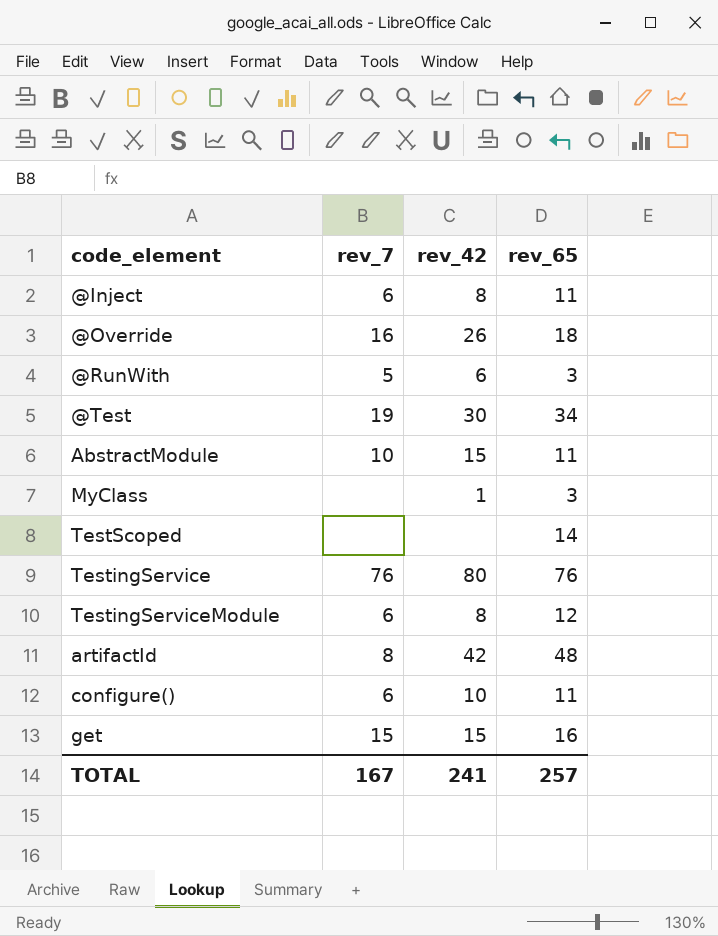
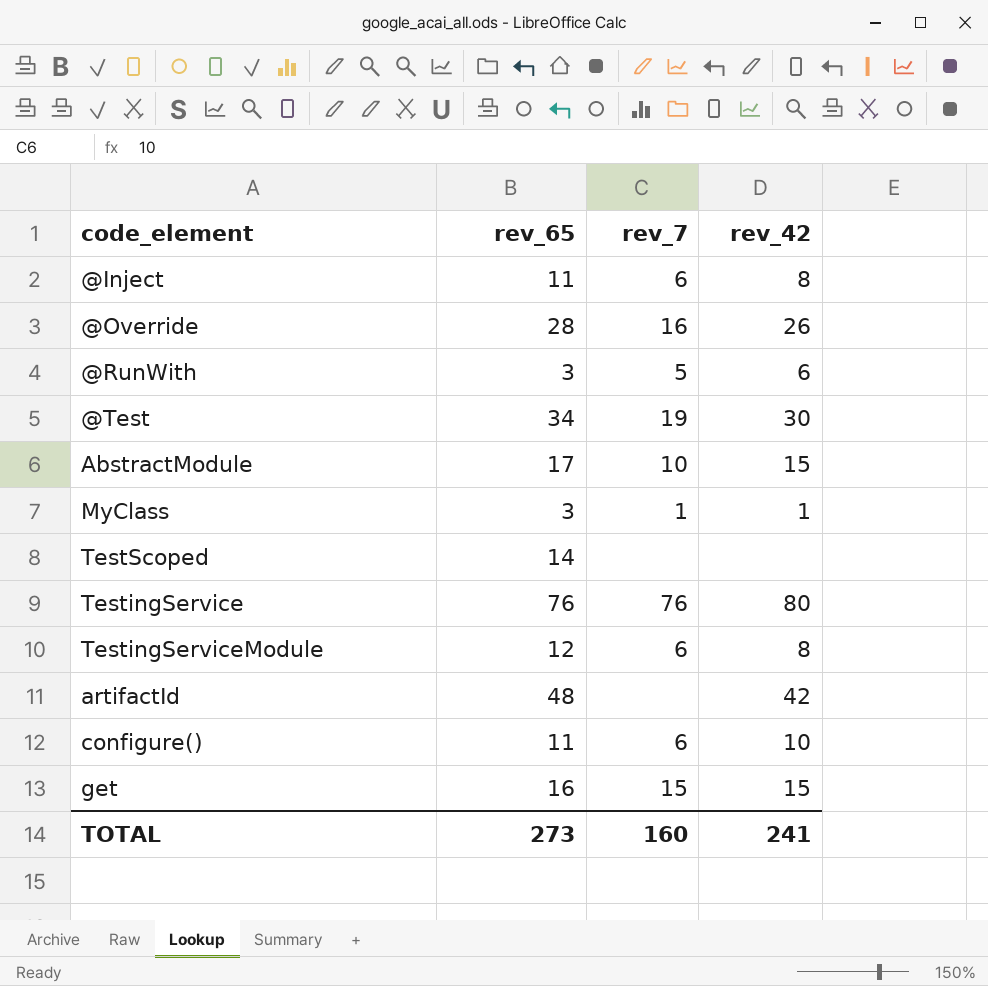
column rev_65 | position: 4 -> 2
@Override | rev_65: 18 -> 28
AbstractModule | rev_65: 11 -> 17
MyClass | rev_7: none -> 1
artifactId | rev_7: 8 -> none
TOTAL | rev_65: 257 -> 273
TOTAL | rev_7: 167 -> 160

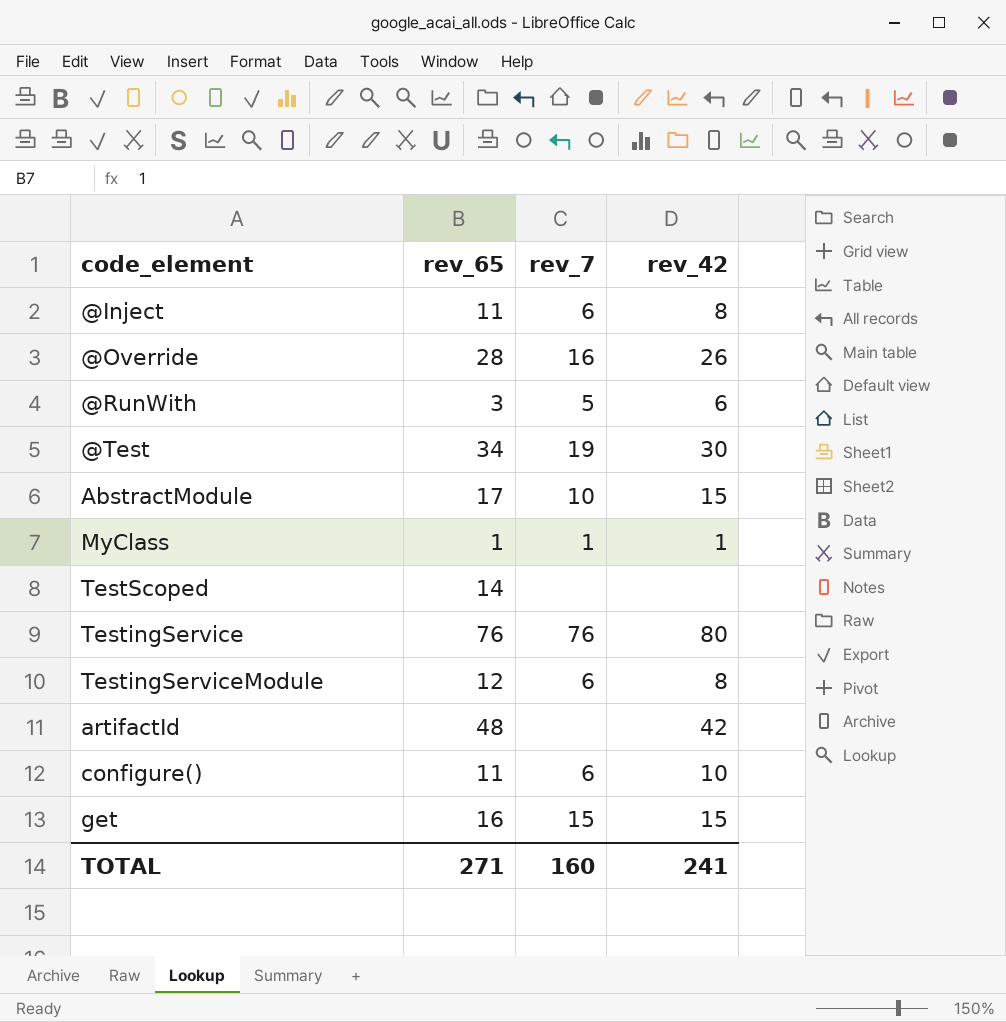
MyClass | rev_65: 3 -> 1
TOTAL | rev_65: 273 -> 271

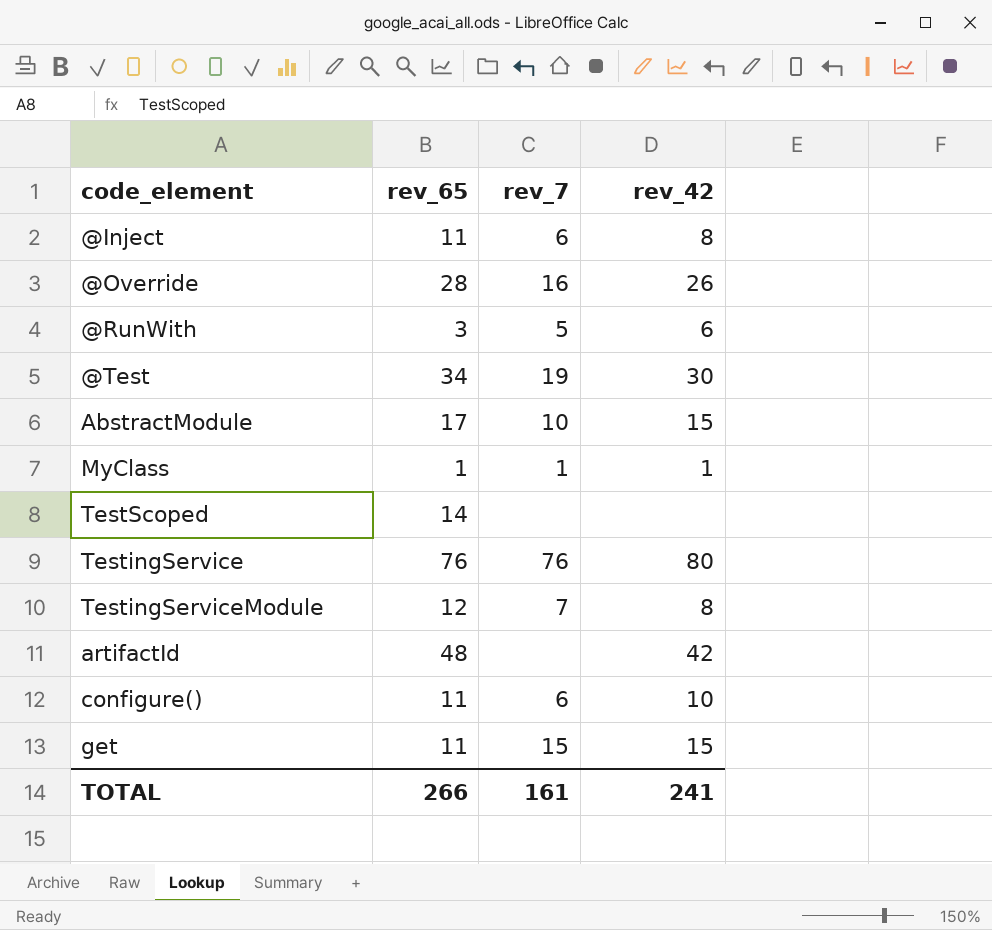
TestingServiceModule | rev_7: 6 -> 7
get | rev_65: 16 -> 11
TOTAL | rev_65: 271 -> 266
TOTAL | rev_7: 160 -> 161

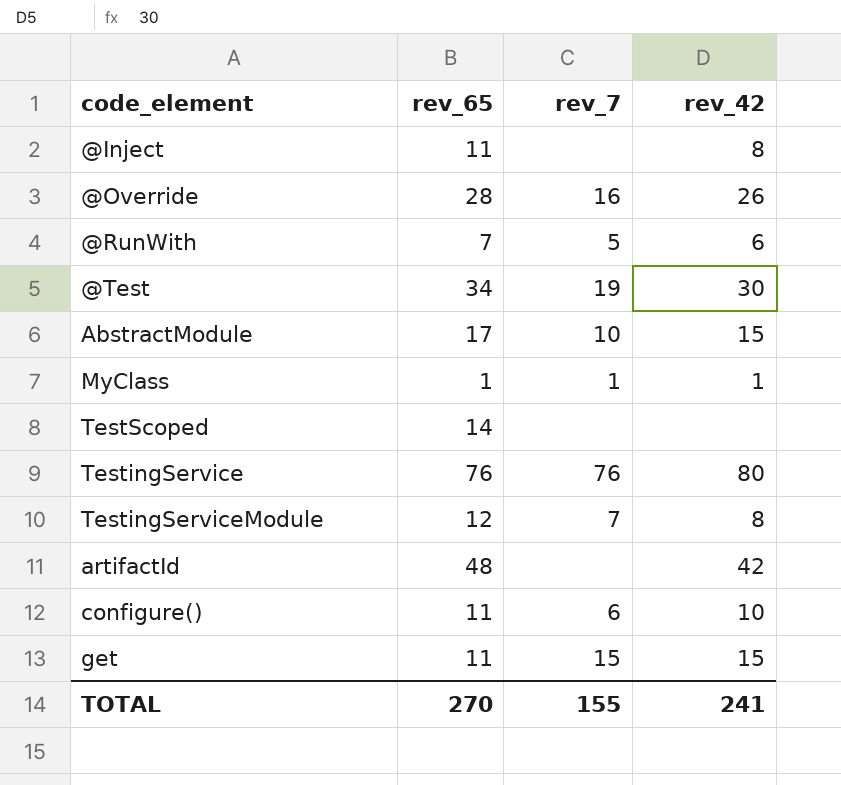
@Inject | rev_7: 6 -> none
@RunWith | rev_65: 3 -> 7
TOTAL | rev_65: 266 -> 270
TOTAL | rev_7: 161 -> 155

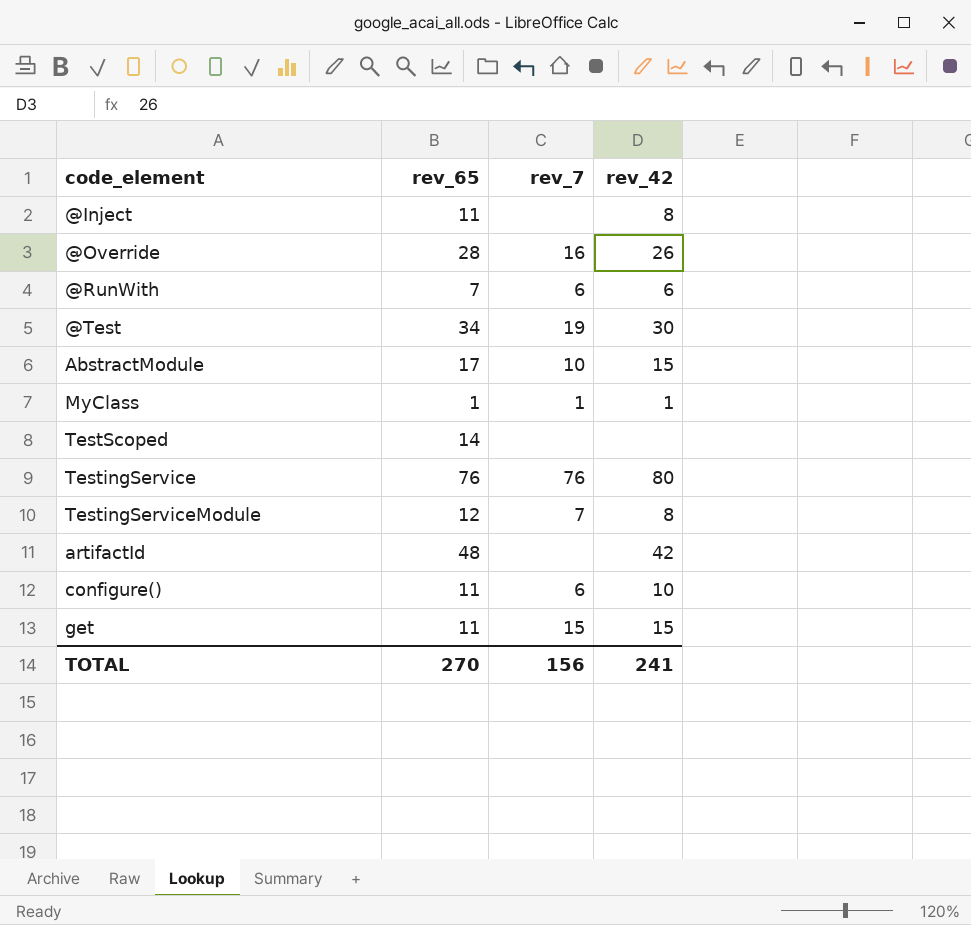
@RunWith | rev_7: 5 -> 6
TOTAL | rev_7: 155 -> 156

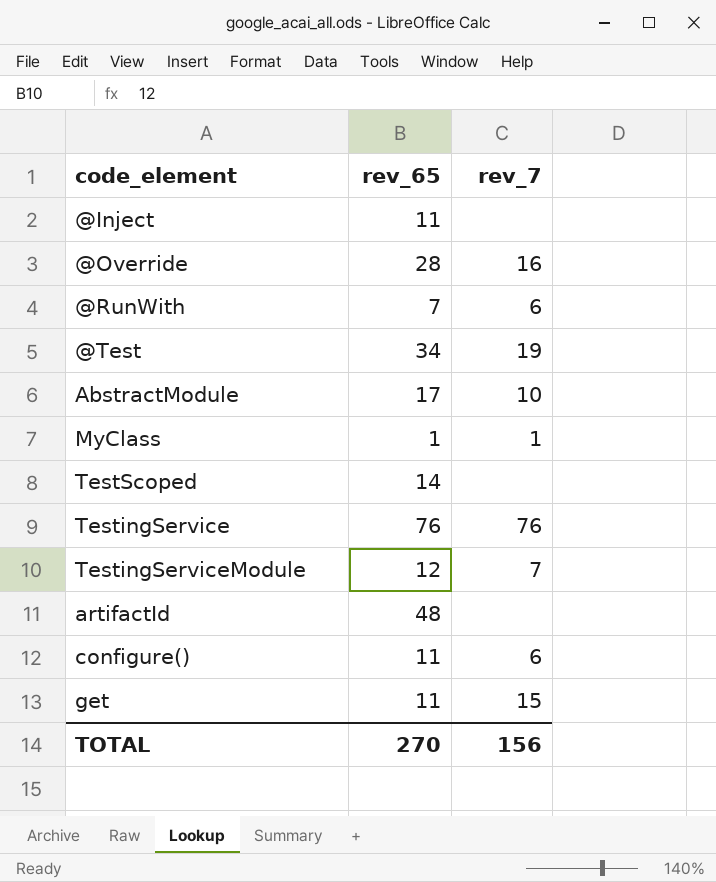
column rev_42 | position: 4 -> none

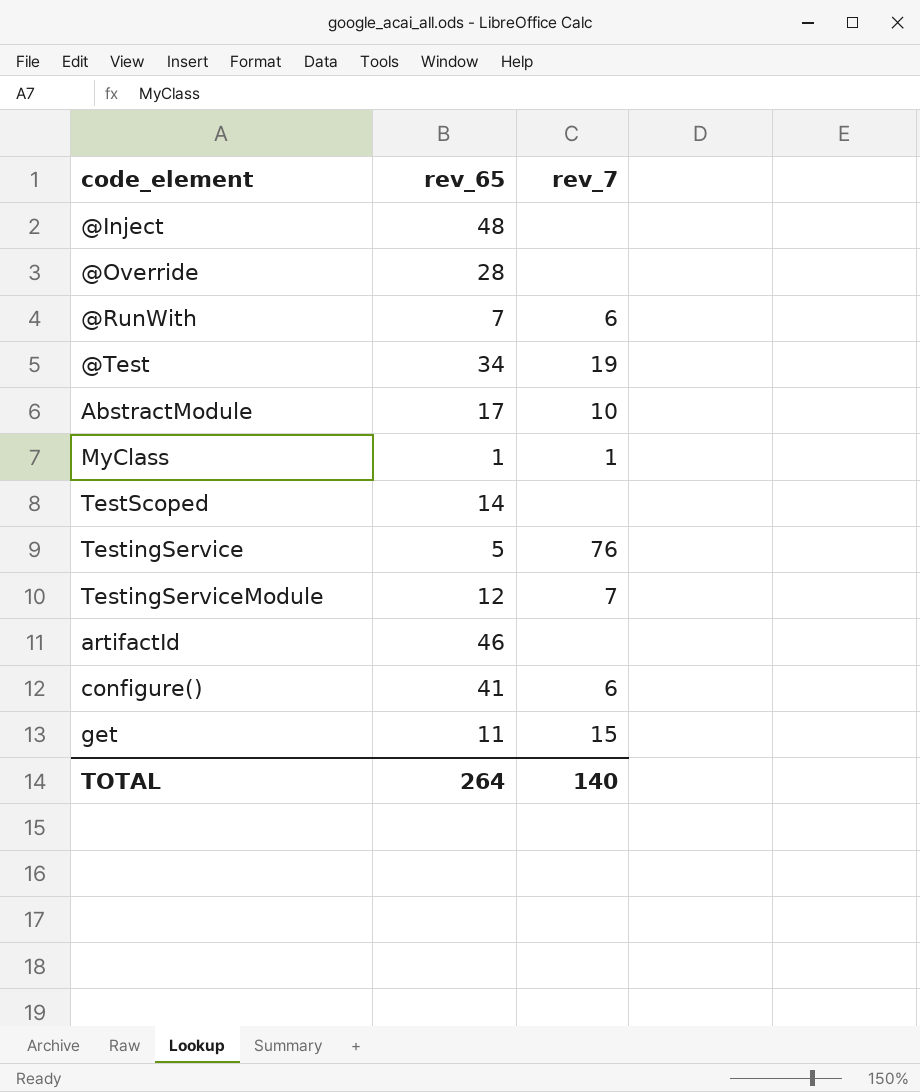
@Inject | rev_65: 11 -> 48
@Override | rev_7: 16 -> none
TestingService | rev_65: 76 -> 5
artifactId | rev_65: 48 -> 46
configure() | rev_65: 11 -> 41
TOTAL | rev_65: 270 -> 264
TOTAL | rev_7: 156 -> 140

